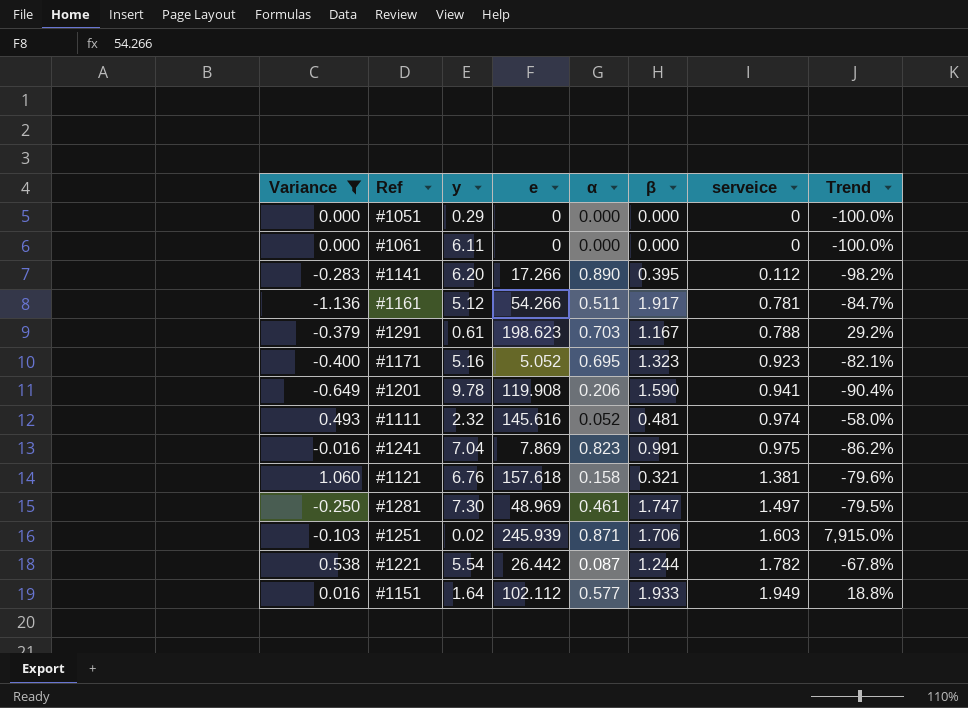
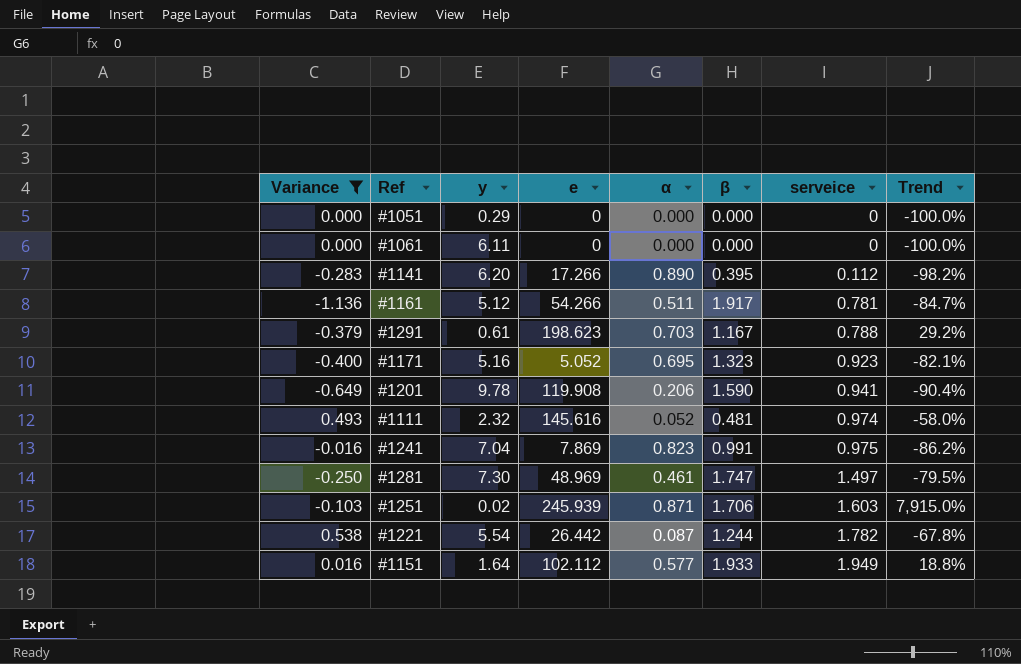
row #1121: 1.060 | 6.76 | 157.618 | 0.158 | 0.321 | 1.381 | -79.6% -> none

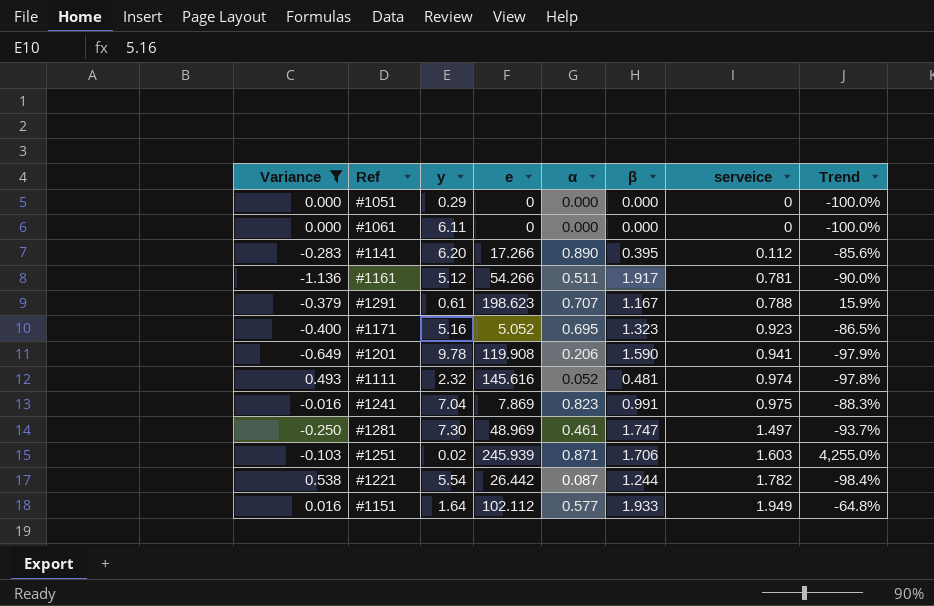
column Trend | formula: ([serveice] - [y]) / [y] -> ([α] - [y]) / [y]
#1291 | α: 0.703 -> 0.707

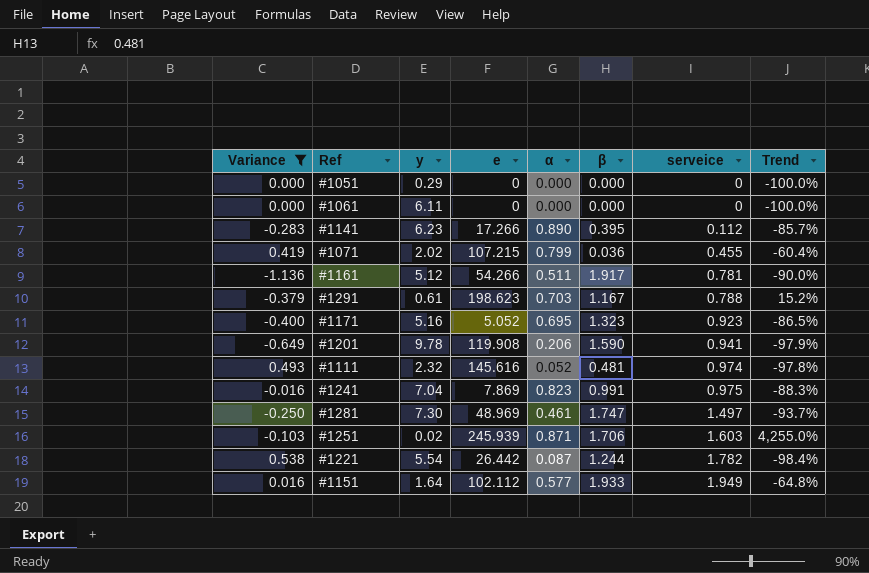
#1141 | y: 6.20 -> 6.23
#1141 | Trend: -85.6% -> -85.7%
row #1071: none -> 0.419 | 2.02 | 107.215 | 0.799 | 0.036 | 0.455 | -60.4%
#1291 | α: 0.707 -> 0.703
#1291 | Trend: 15.9% -> 15.2%

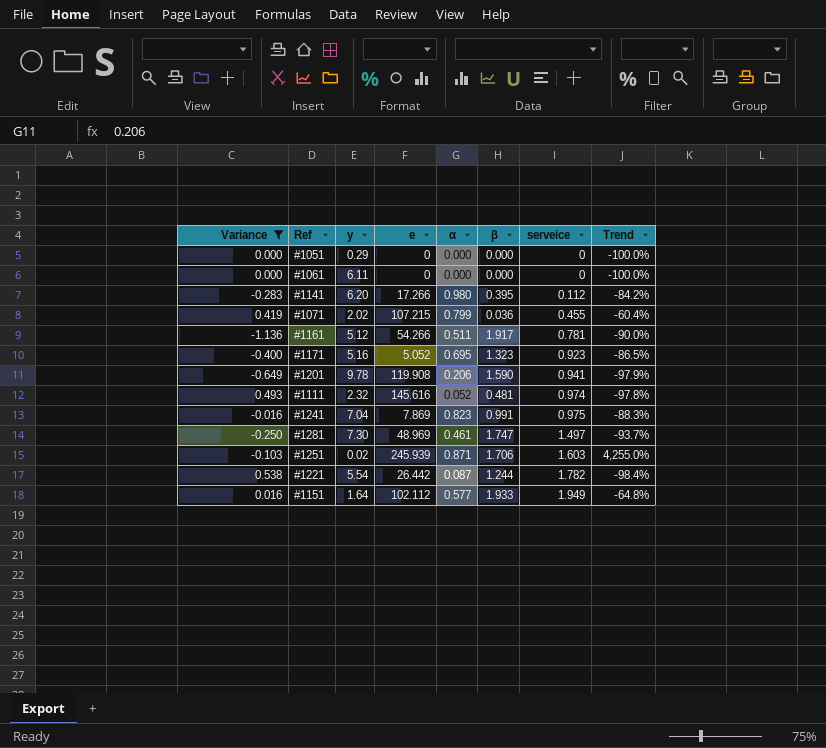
row #1291: -0.379 | 0.61 | 198.623 | 0.703 | 1.167 | 0.788 | 15.2% -> none
#1141 | y: 6.23 -> 6.20
#1141 | α: 0.890 -> 0.980
#1141 | Trend: -85.7% -> -84.2%

